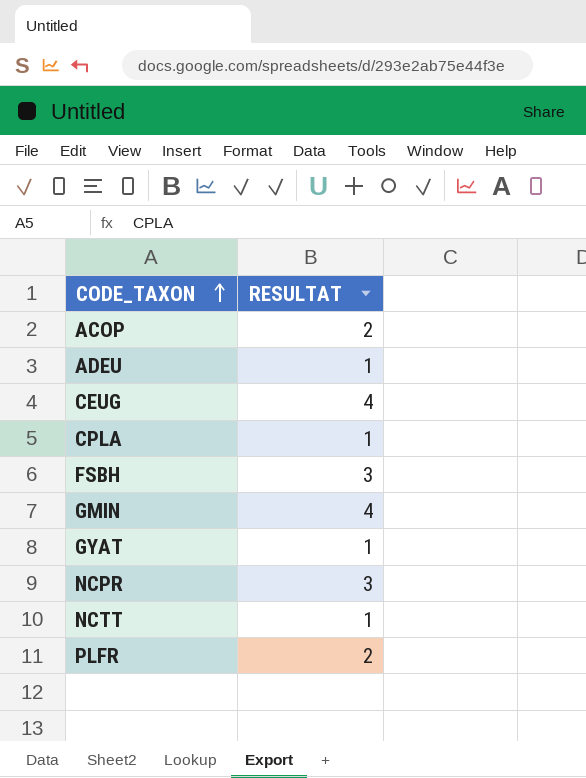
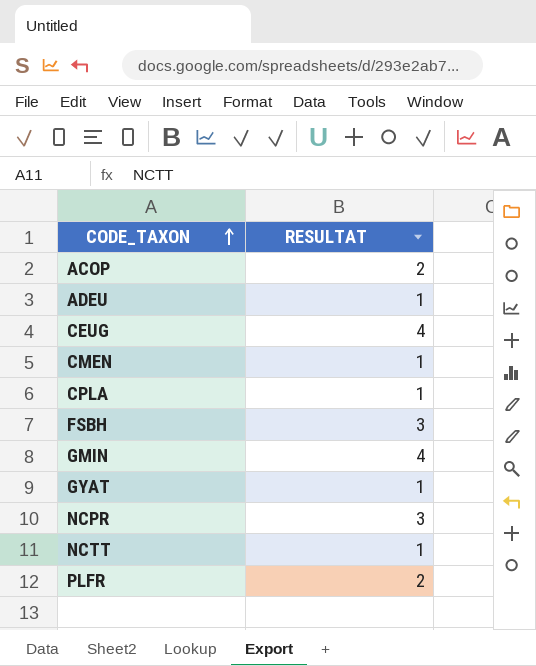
row CMEN: none -> 1

